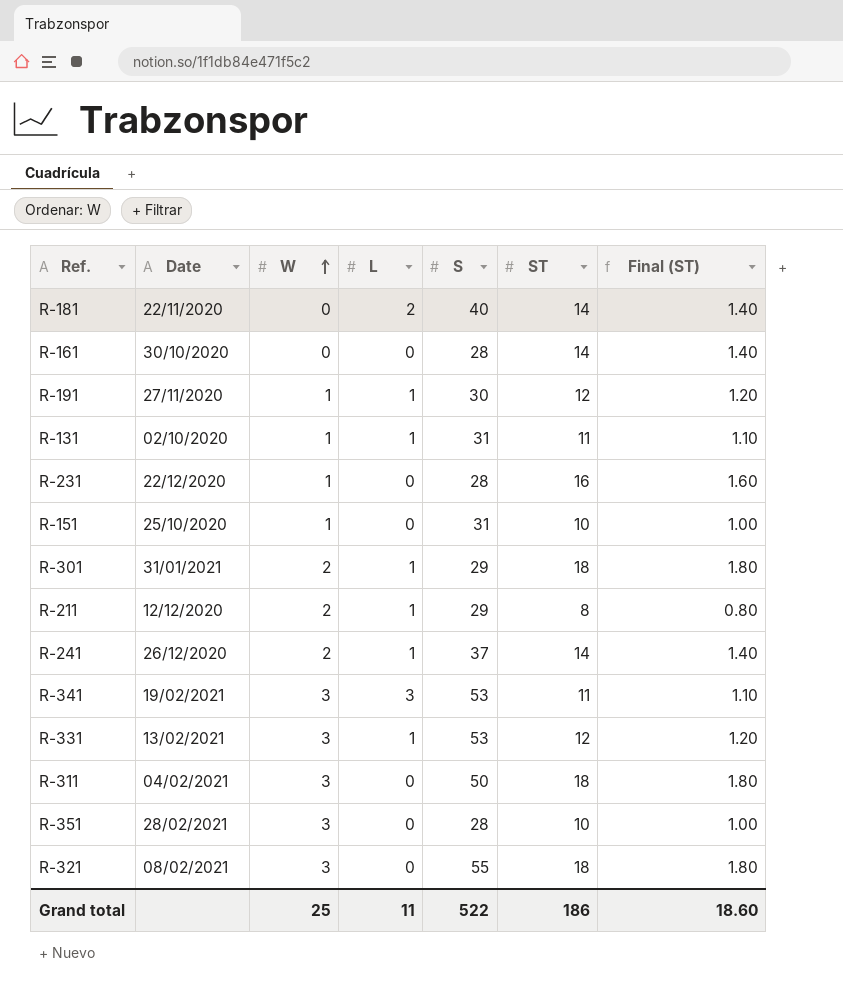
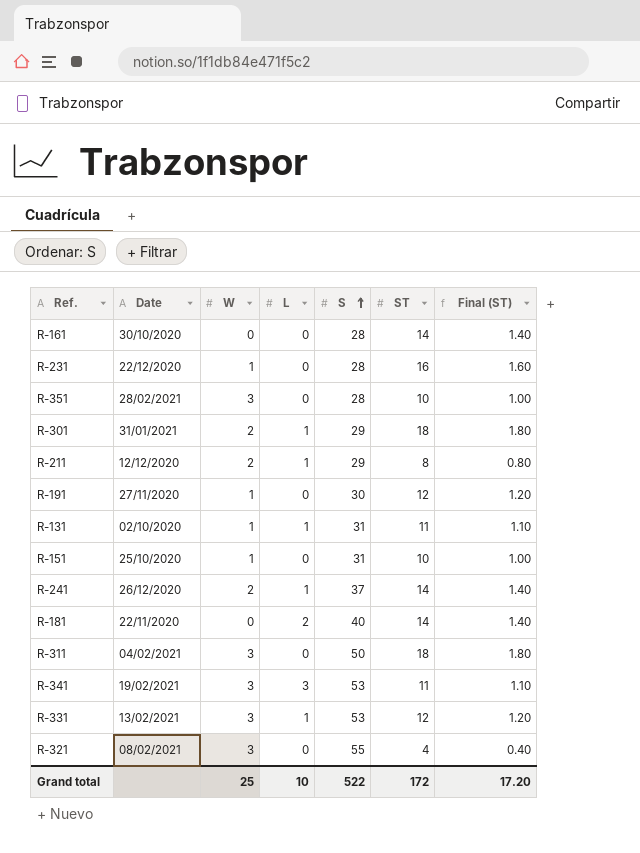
row order: W ascending -> S ascending
R-191 | L: 1 -> 0
R-321 | ST: 18 -> 4
R-321 | Final (ST): 1.80 -> 0.40
Grand total | L: 11 -> 10
Grand total | ST: 186 -> 172
Grand total | Final (ST): 18.60 -> 17.20

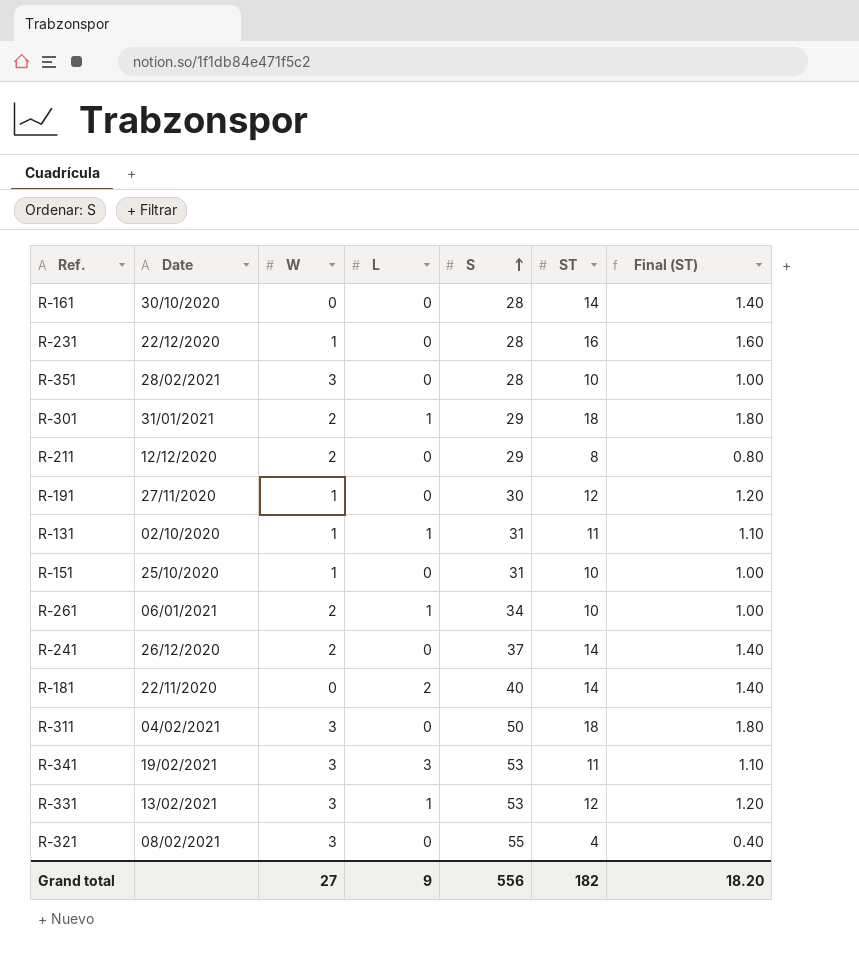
R-211 | L: 1 -> 0
row R-261: none -> 06/01/2021 | 2 | 1 | 34 | 10 | 1.00
R-241 | L: 1 -> 0
Grand total | W: 25 -> 27
Grand total | L: 10 -> 9
Grand total | S: 522 -> 556
Grand total | ST: 172 -> 182
Grand total | Final (ST): 17.20 -> 18.20

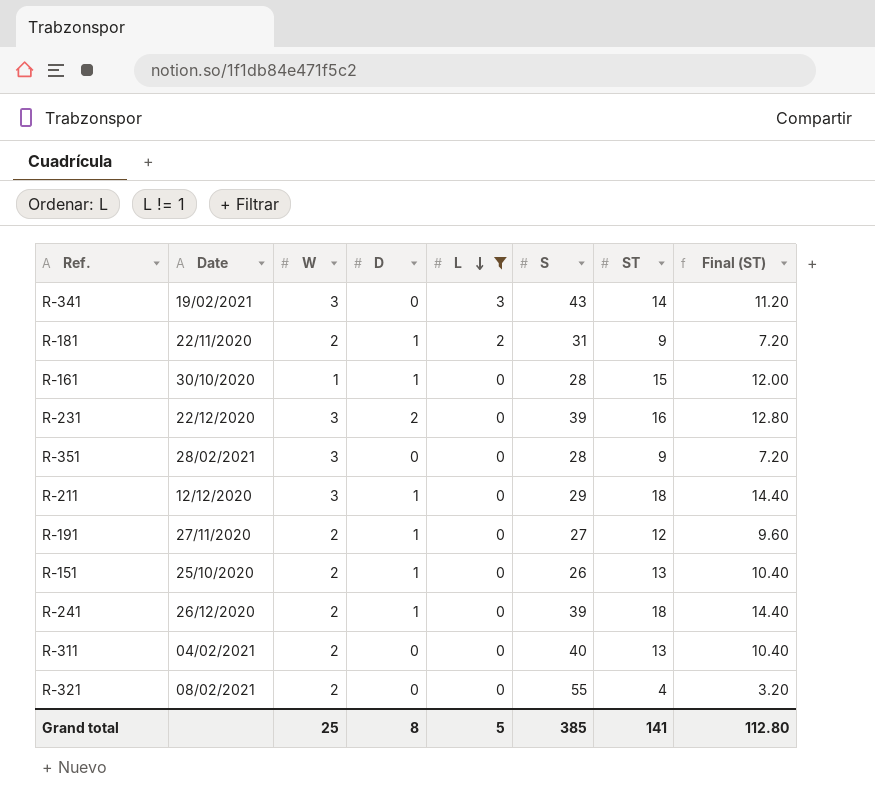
filter: none -> L != 1
row order: S ascending -> L descending
column D | position: none -> 4
column Final (ST) | formula: [ST] * 0.1 -> [ST] * 0.8
R-341 | S: 53 -> 43
R-341 | ST: 11 -> 14
R-181 | W: 0 -> 2
R-181 | S: 40 -> 31
R-181 | ST: 14 -> 9
R-161 | W: 0 -> 1
R-161 | ST: 14 -> 15
R-231 | W: 1 -> 3
R-231 | S: 28 -> 39
R-351 | ST: 10 -> 9
R-211 | W: 2 -> 3
R-211 | ST: 8 -> 18
R-191 | W: 1 -> 2
R-191 | S: 30 -> 27
R-151 | W: 1 -> 2
R-151 | S: 31 -> 26
R-151 | ST: 10 -> 13
R-241 | S: 37 -> 39
R-241 | ST: 14 -> 18
R-311 | W: 3 -> 2
R-311 | S: 50 -> 40
R-311 | ST: 18 -> 13
R-321 | W: 3 -> 2
Grand total | W: 27 -> 25
Grand total | L: 9 -> 5
Grand total | S: 556 -> 385
Grand total | ST: 182 -> 141
Grand total | Final (ST): 18.20 -> 112.80

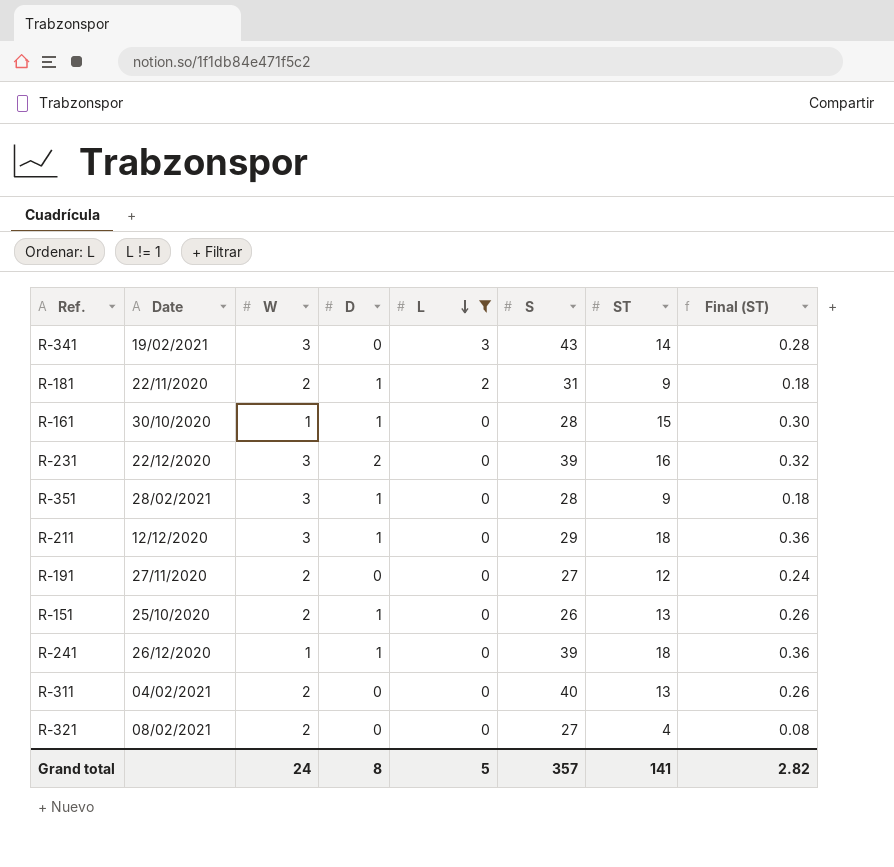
column Final (ST) | formula: [ST] * 0.8 -> [ST] * 0.02
R-351 | D: 0 -> 1
R-191 | D: 1 -> 0
R-241 | W: 2 -> 1
R-321 | S: 55 -> 27
Grand total | W: 25 -> 24
Grand total | S: 385 -> 357
Grand total | Final (ST): 112.80 -> 2.82

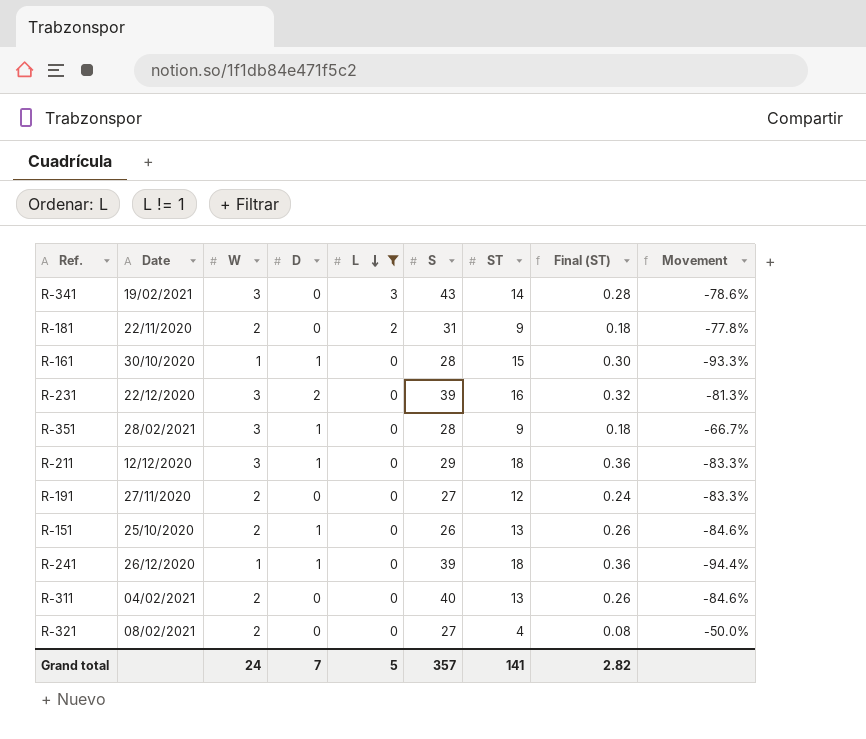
column Movement | formula: none -> ([W] - [ST]) / [ST]
R-181 | D: 1 -> 0
Grand total | D: 8 -> 7

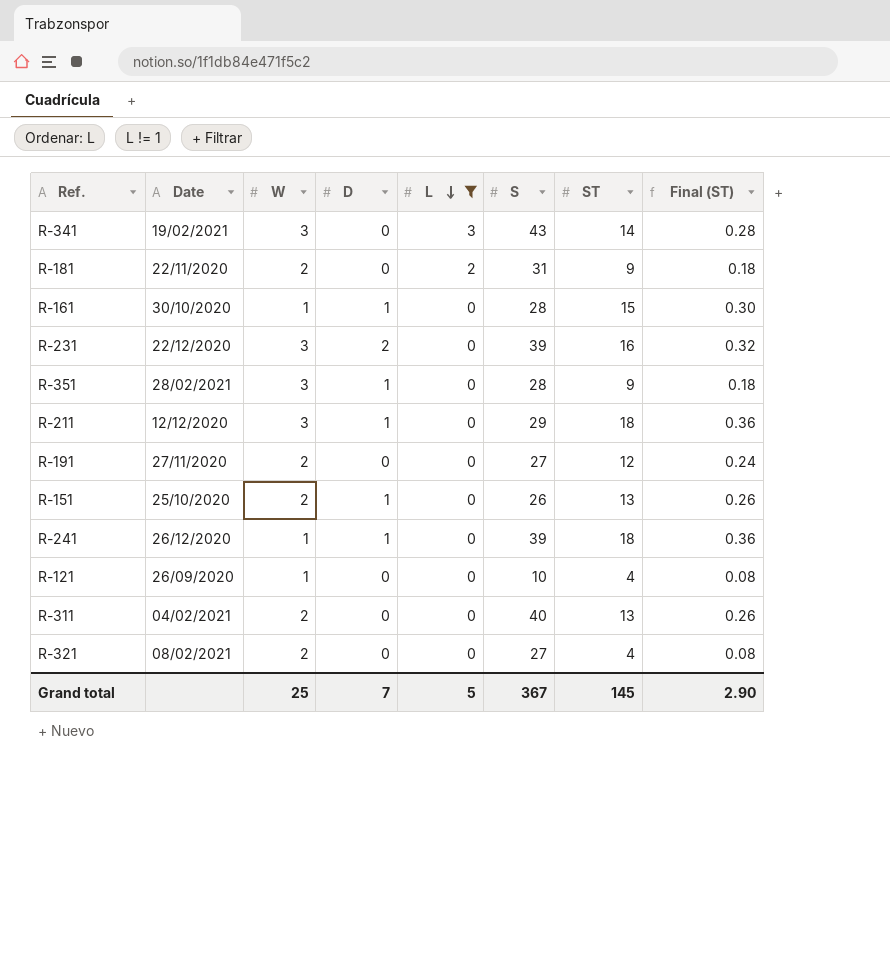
column Movement | formula: ([W] - [ST]) / [ST] -> none
row R-121: none -> 26/09/2020 | 1 | 0 | 0 | 10 | 4 | 0.08
Grand total | W: 24 -> 25
Grand total | S: 357 -> 367
Grand total | ST: 141 -> 145
Grand total | Final (ST): 2.82 -> 2.90

